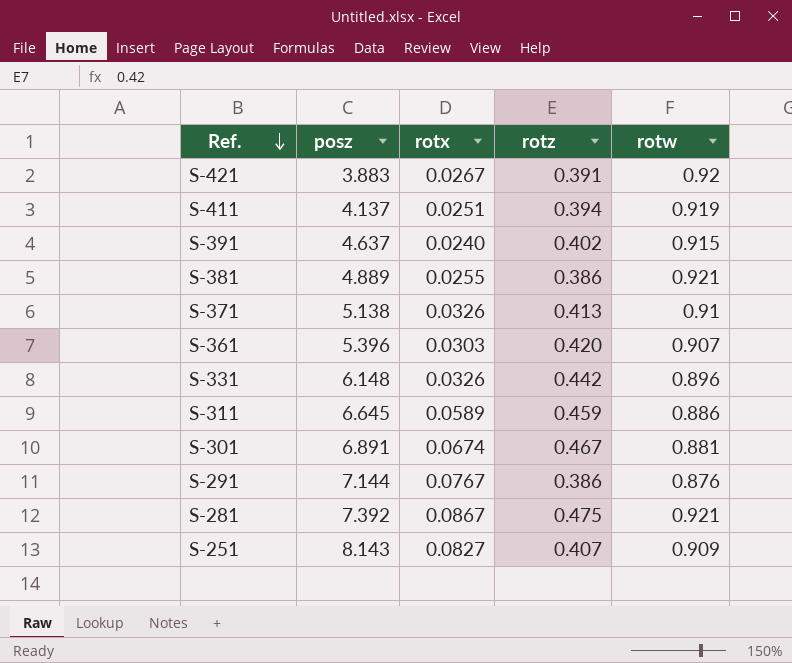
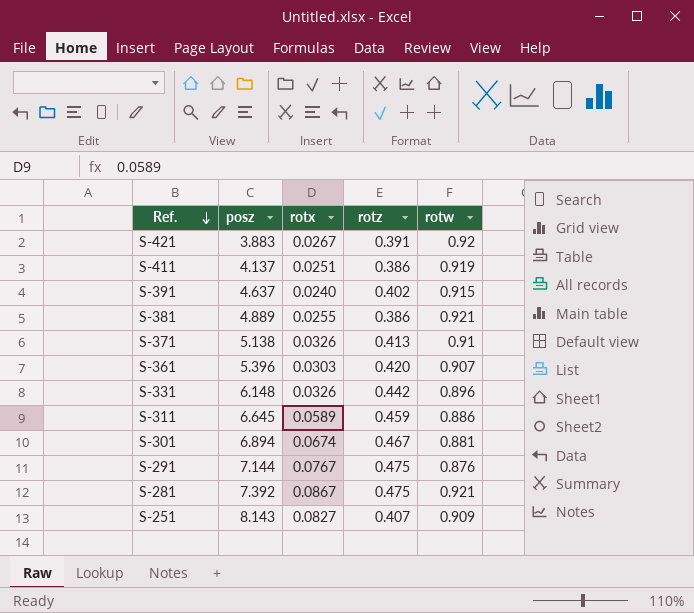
S-411 | rotz: 0.394 -> 0.386
S-301 | posz: 6.891 -> 6.894
S-291 | rotz: 0.386 -> 0.475

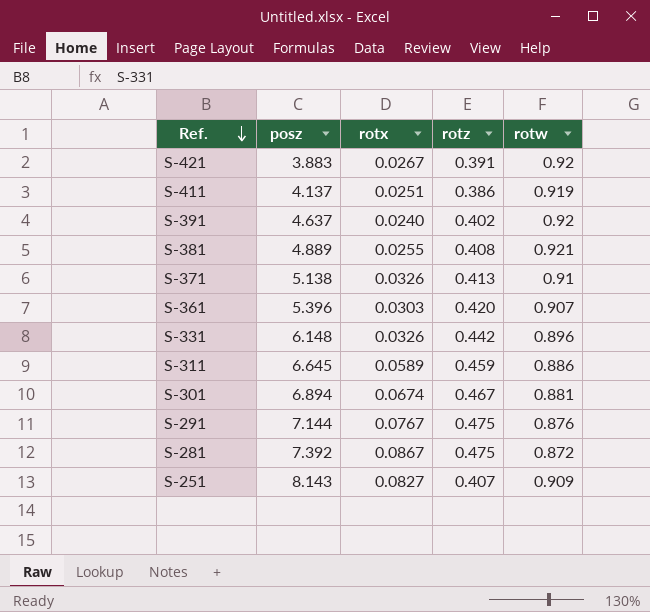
S-391 | rotw: 0.915 -> 0.92
S-381 | rotz: 0.386 -> 0.408
S-281 | rotw: 0.921 -> 0.872

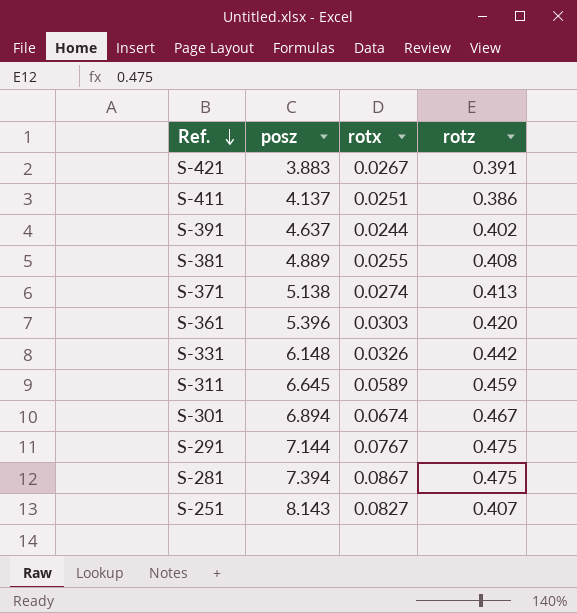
column rotw | position: 5 -> none
S-391 | rotx: 0.0240 -> 0.0244
S-371 | rotx: 0.0326 -> 0.0274
S-281 | posz: 7.392 -> 7.394

